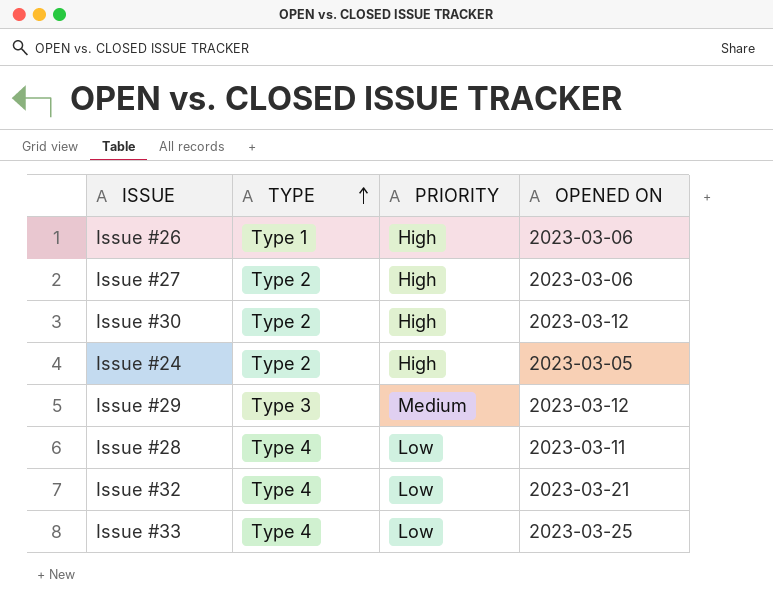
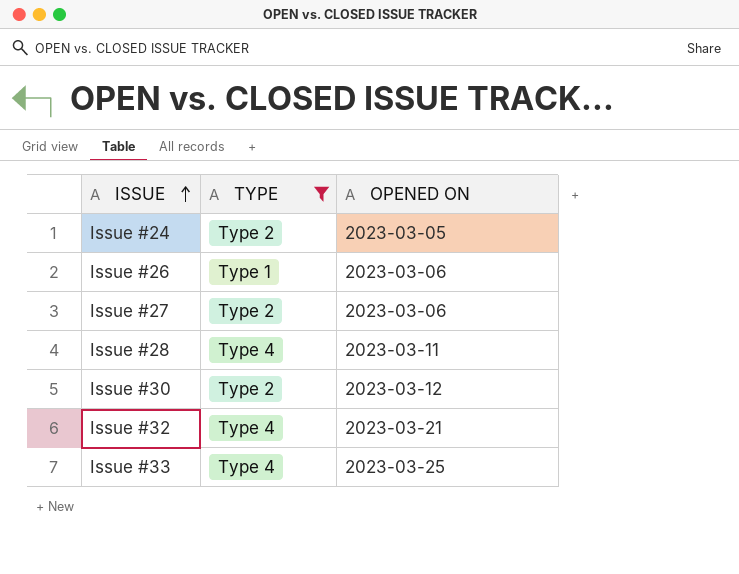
filter: none -> TYPE != Type 3
row order: TYPE ascending -> ISSUE ascending
column PRIORITY | position: 3 -> none

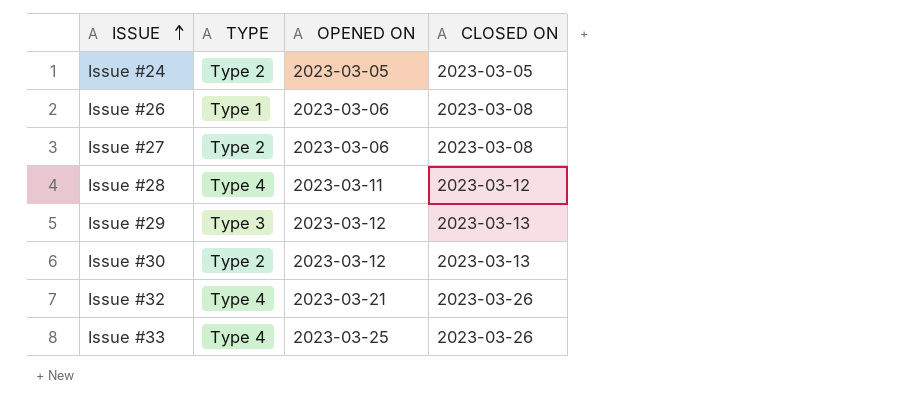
filter: TYPE != Type 3 -> none
column CLOSED ON | position: none -> 4

